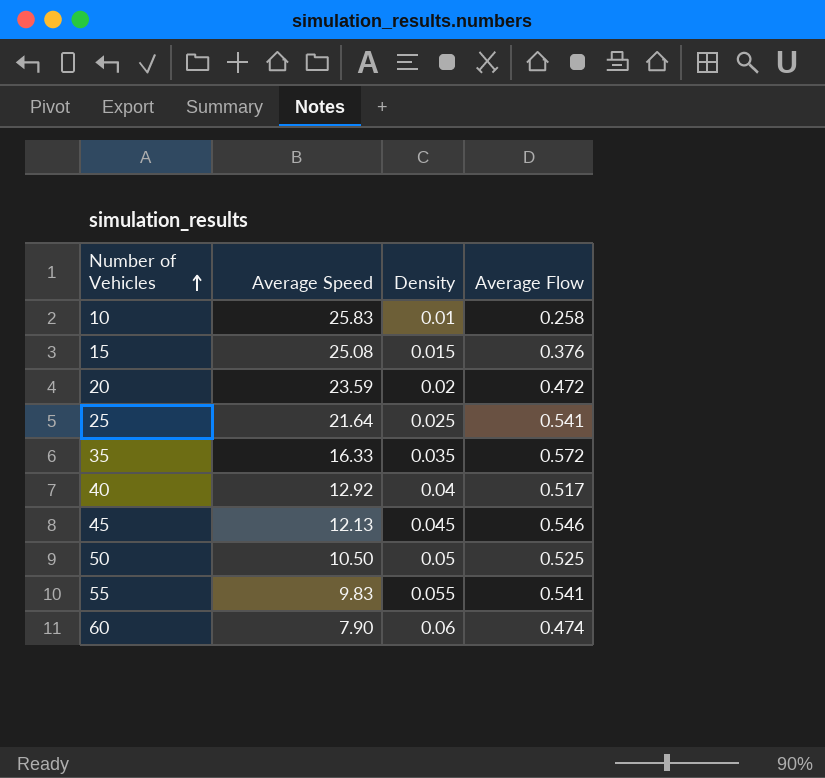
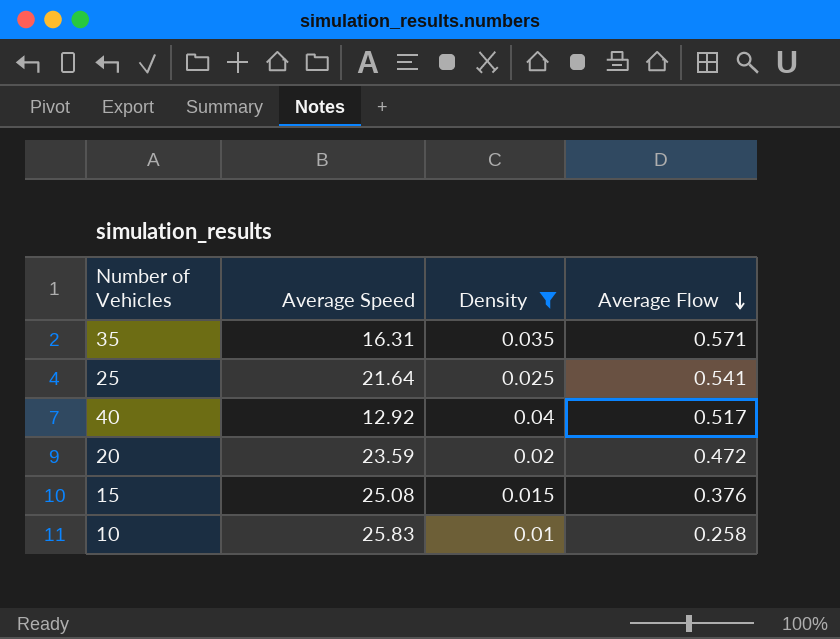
filter: none -> Density <= 0.04
row order: Number of Vehicles ascending -> Average Flow descending
35 | Average Speed: 16.33 -> 16.31
35 | Average Flow: 0.572 -> 0.571

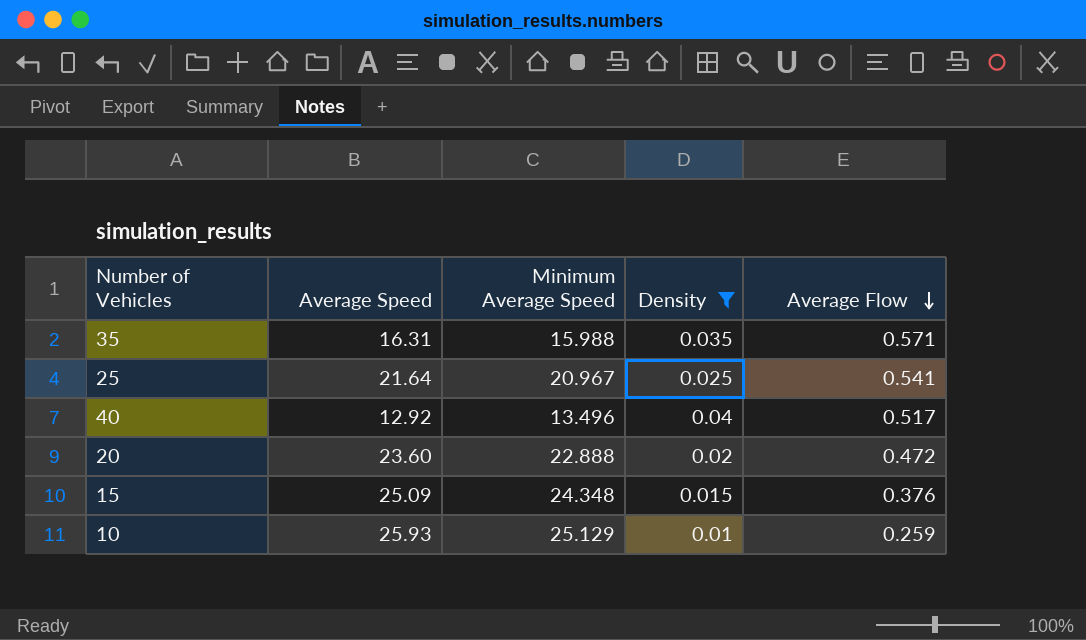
column Minimum Average Speed | position: none -> 3
20 | Average Speed: 23.59 -> 23.60
15 | Average Speed: 25.08 -> 25.09
10 | Average Speed: 25.83 -> 25.93
10 | Average Flow: 0.258 -> 0.259

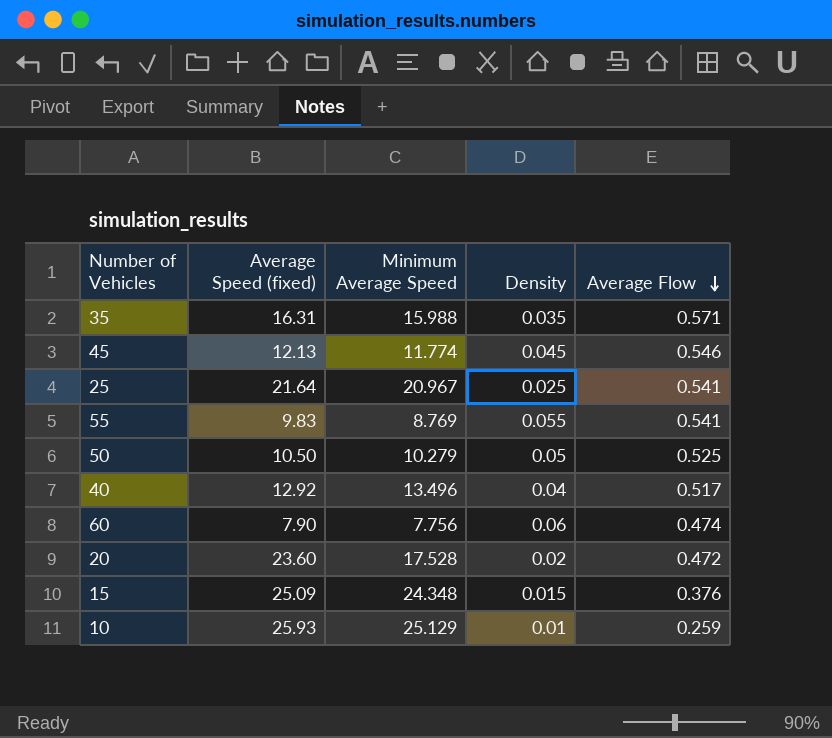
filter: Density <= 0.04 -> none
column name: Average Speed -> Average Speed (fixed)
20 | Minimum Average Speed: 22.888 -> 17.528

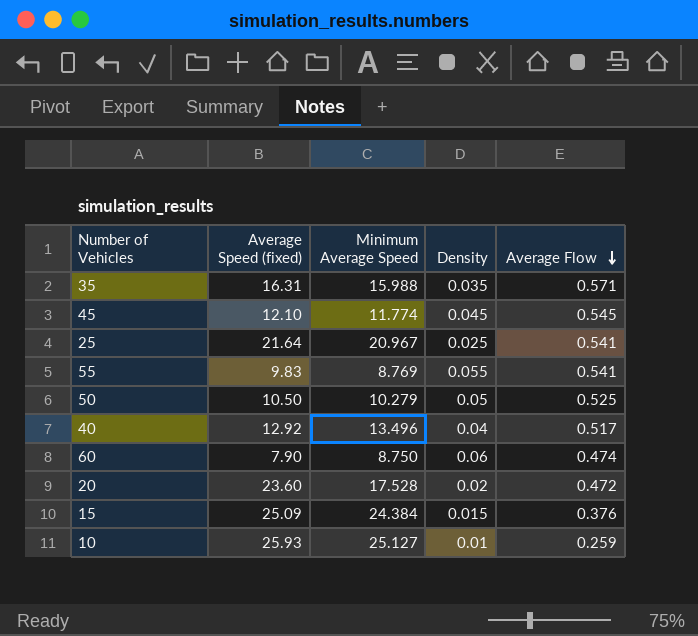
45 | Average Speed (fixed): 12.13 -> 12.10
45 | Average Flow: 0.546 -> 0.545
60 | Minimum Average Speed: 7.756 -> 8.750
15 | Minimum Average Speed: 24.348 -> 24.384
10 | Minimum Average Speed: 25.129 -> 25.127

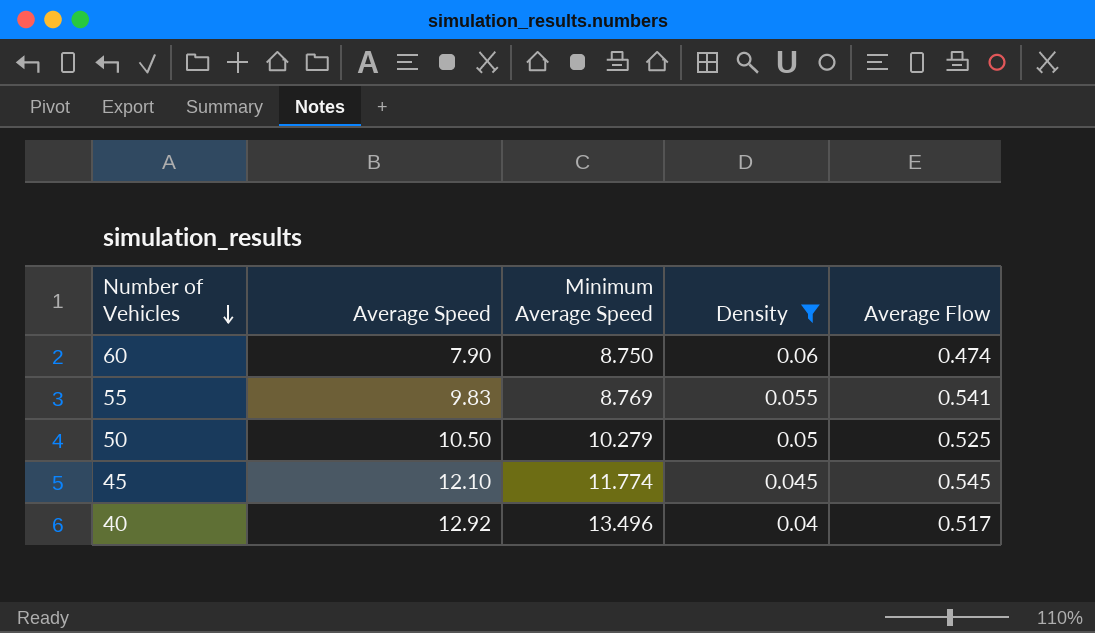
filter: none -> Density >= 0.04
row order: Average Flow descending -> Number of Vehicles descending
column name: Average Speed (fixed) -> Average Speed

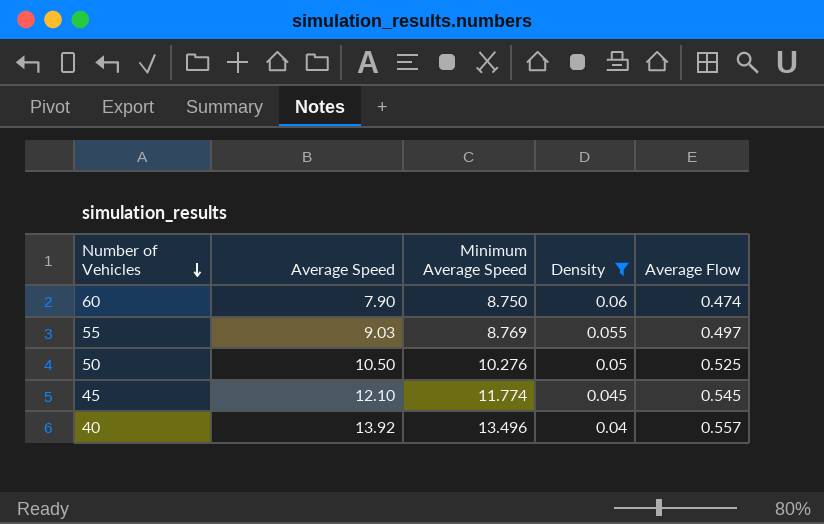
55 | Average Speed: 9.83 -> 9.03
55 | Average Flow: 0.541 -> 0.497
50 | Minimum Average Speed: 10.279 -> 10.276
40 | Average Speed: 12.92 -> 13.92
40 | Average Flow: 0.517 -> 0.557

